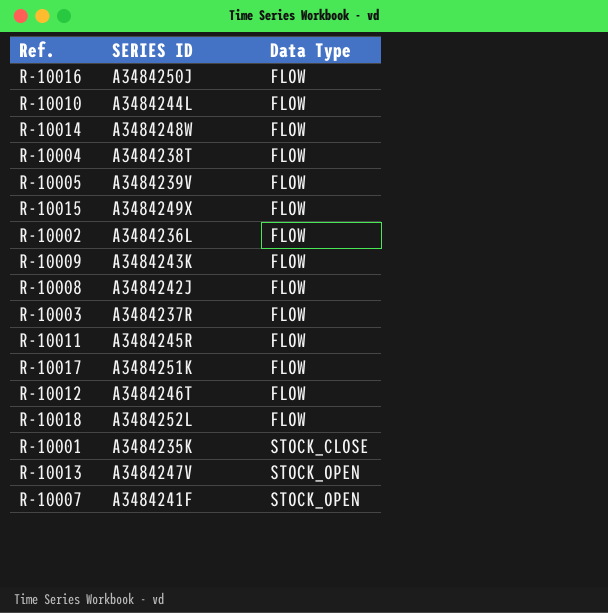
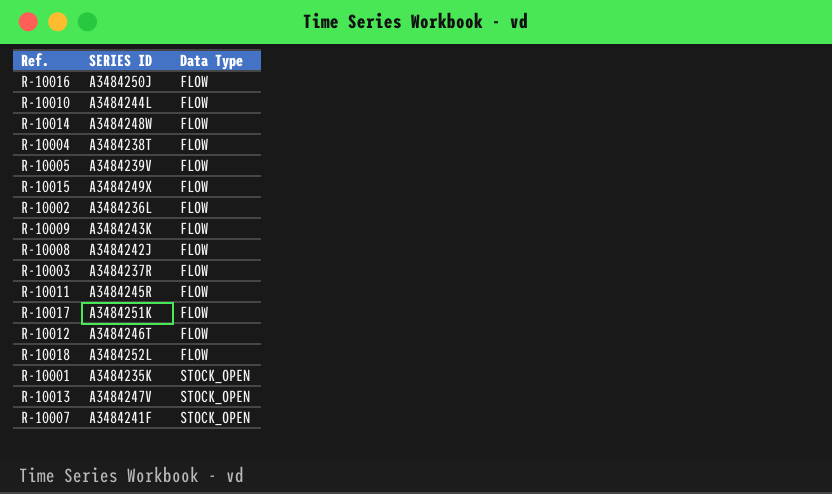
R-10001 | Data Type: STOCK_CLOSE -> STOCK_OPEN

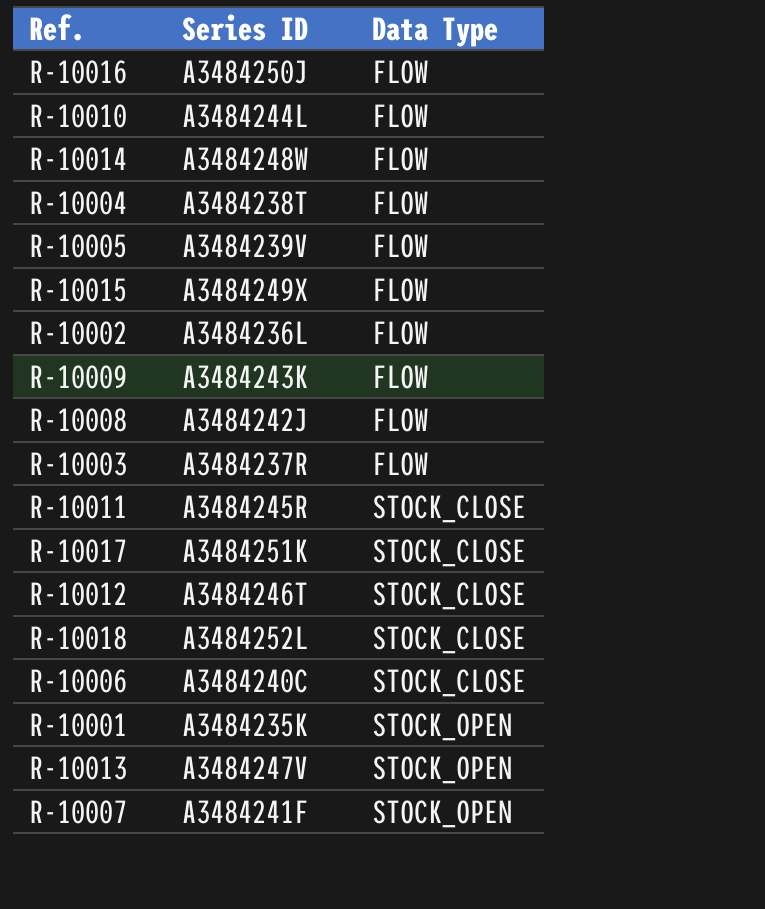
column name: SERIES ID -> Series ID
R-10011 | Data Type: FLOW -> STOCK_CLOSE
R-10017 | Data Type: FLOW -> STOCK_CLOSE
R-10012 | Data Type: FLOW -> STOCK_CLOSE
R-10018 | Data Type: FLOW -> STOCK_CLOSE
row R-10006: none -> A3484240C | STOCK_CLOSE

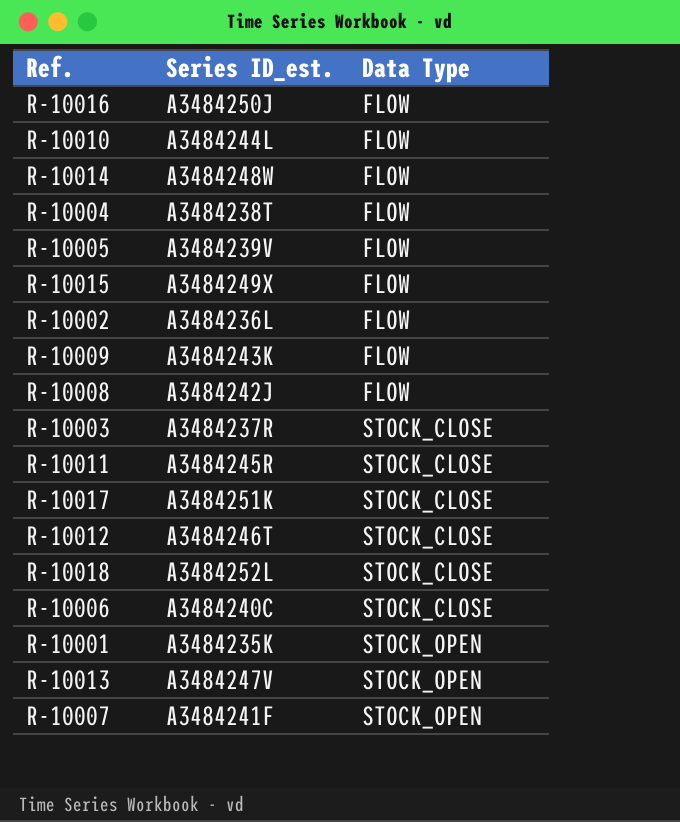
column name: Series ID -> Series ID_est.
R-10003 | Data Type: FLOW -> STOCK_CLOSE

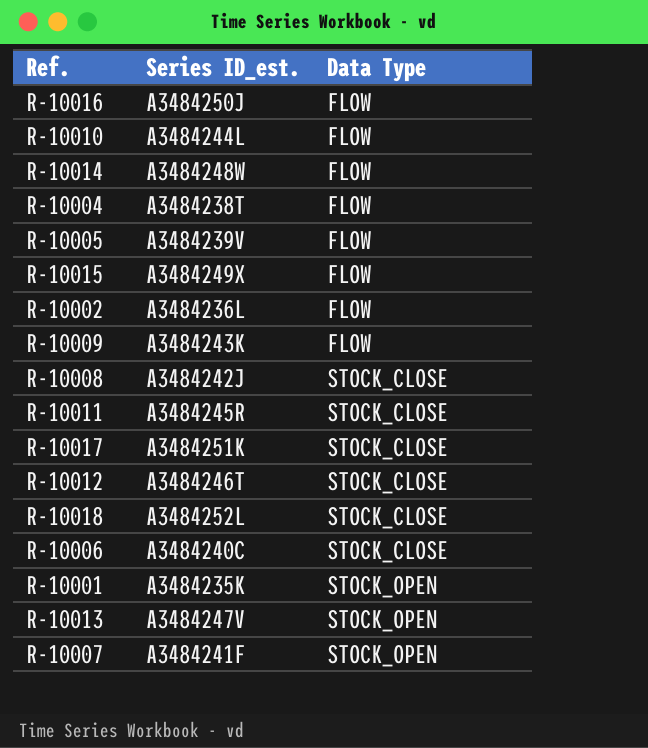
row R-10003: A3484237R | STOCK_CLOSE -> none
R-10008 | Data Type: FLOW -> STOCK_CLOSE

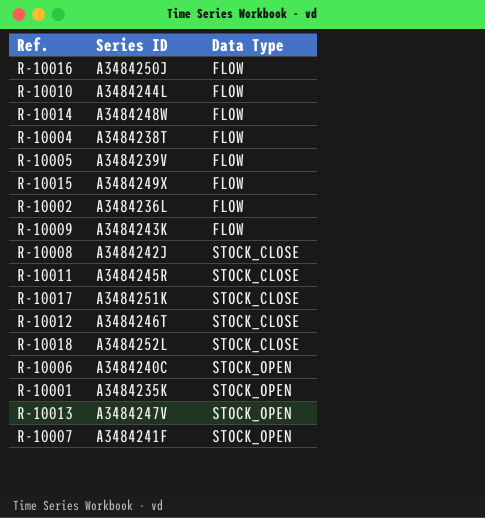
column name: Series ID_est. -> Series ID
R-10006 | Data Type: STOCK_CLOSE -> STOCK_OPEN

